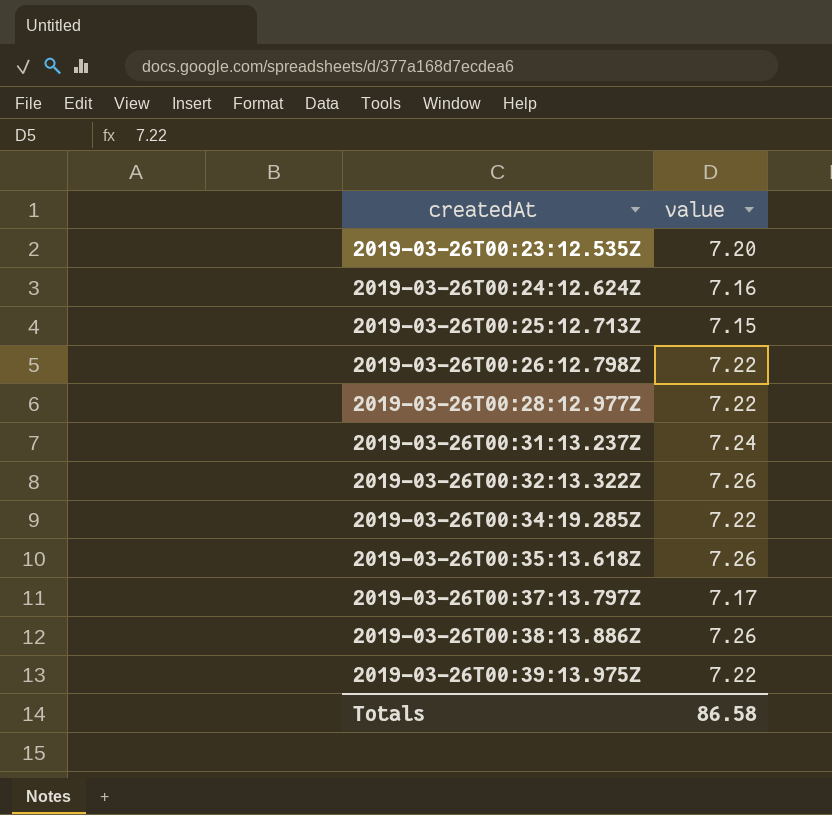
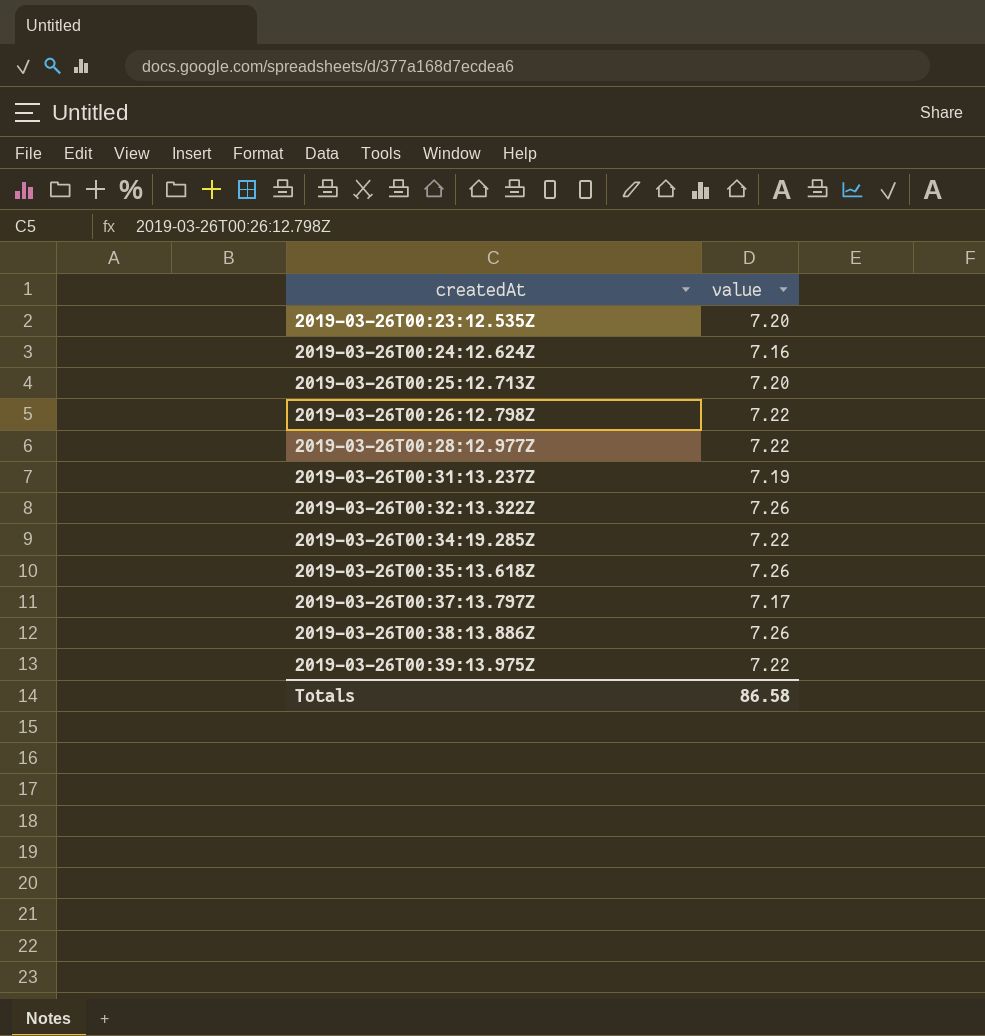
2019-03-26T00:25:12.713Z | value: 7.15 -> 7.20
2019-03-26T00:31:13.237Z | value: 7.24 -> 7.19

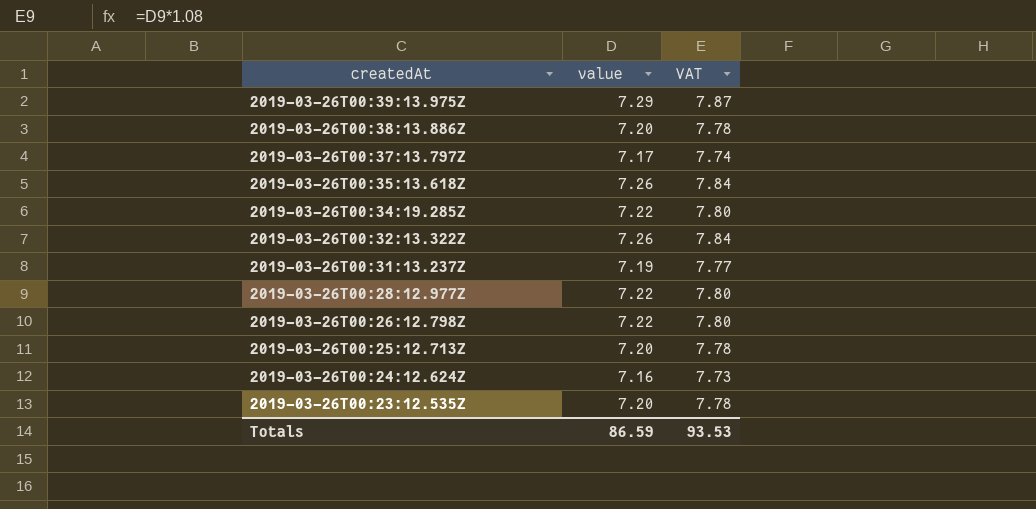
row order: createdAt ascending -> createdAt descending
column VAT | formula: none -> [value] * 1.08
2019-03-26T00:39:13.975Z | value: 7.22 -> 7.29
2019-03-26T00:38:13.886Z | value: 7.26 -> 7.20
Totals | value: 86.58 -> 86.59

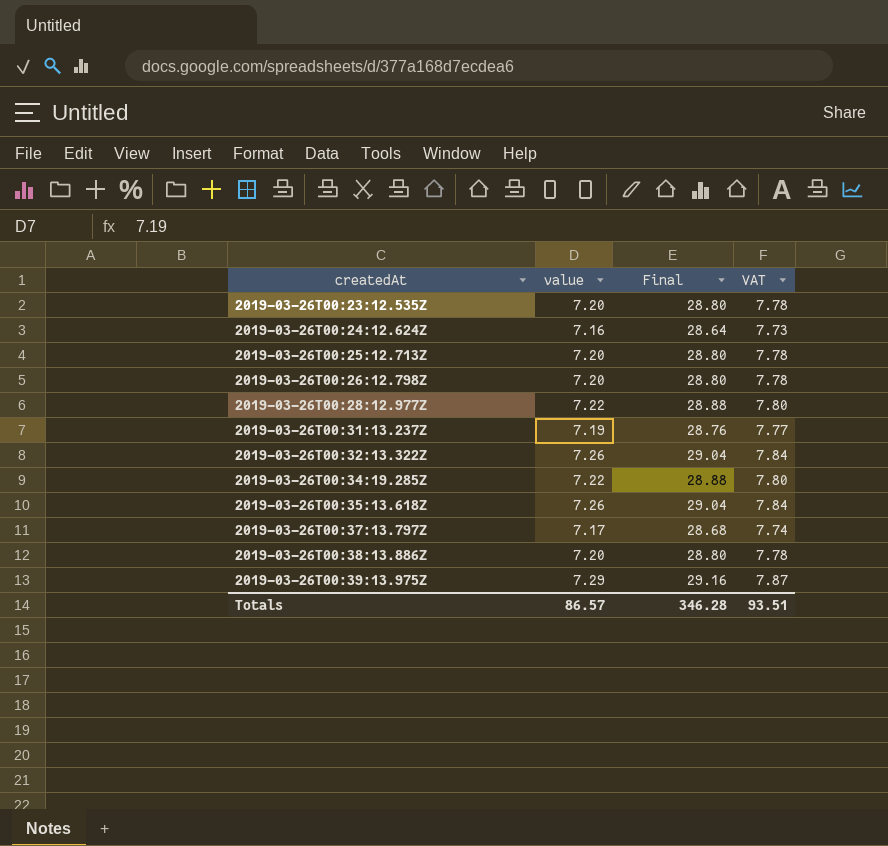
row order: createdAt descending -> createdAt ascending
column Final | formula: none -> [value] * 4
2019-03-26T00:26:12.798Z | value: 7.22 -> 7.20
2019-03-26T00:26:12.798Z | VAT: 7.80 -> 7.78
Totals | value: 86.59 -> 86.57
Totals | VAT: 93.53 -> 93.51

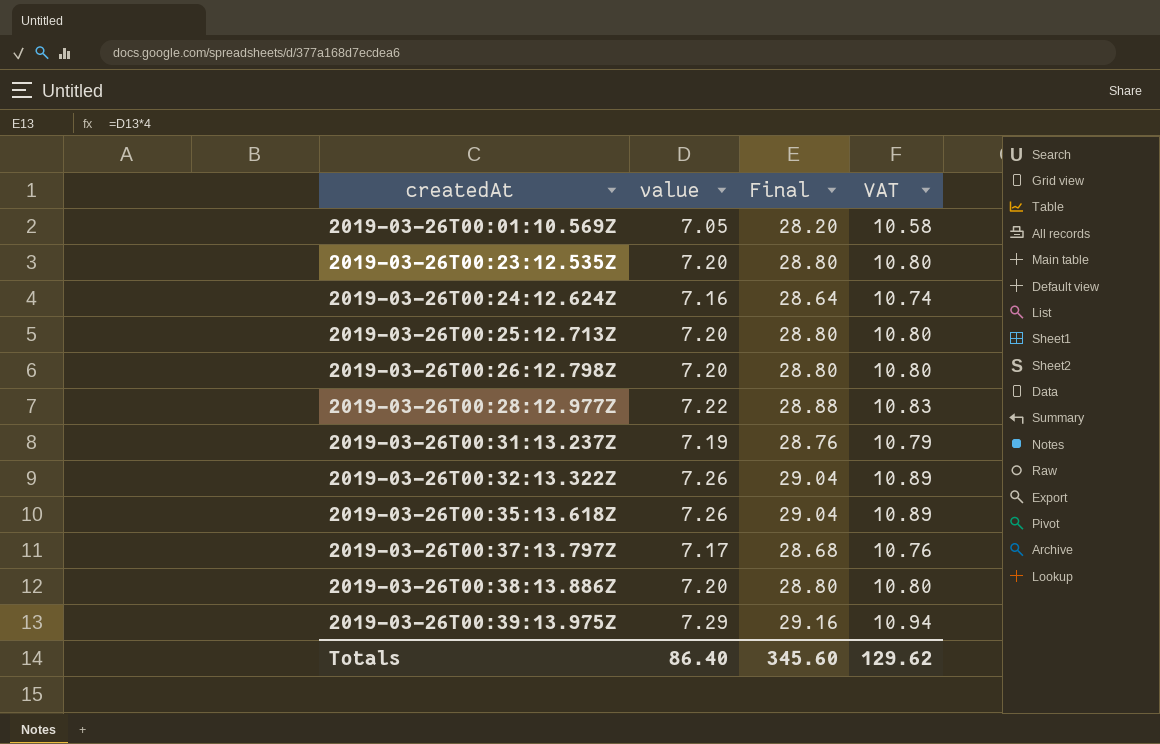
column VAT | formula: [value] * 1.08 -> [value] * 1.5
row 2019-03-26T00:34:19.285Z: 7.22 | 28.88 | 7.80 -> none
row 2019-03-26T00:01:10.569Z: none -> 7.05 | 28.20 | 10.58
Totals | value: 86.57 -> 86.40
Totals | Final: 346.28 -> 345.60
Totals | VAT: 93.51 -> 129.62

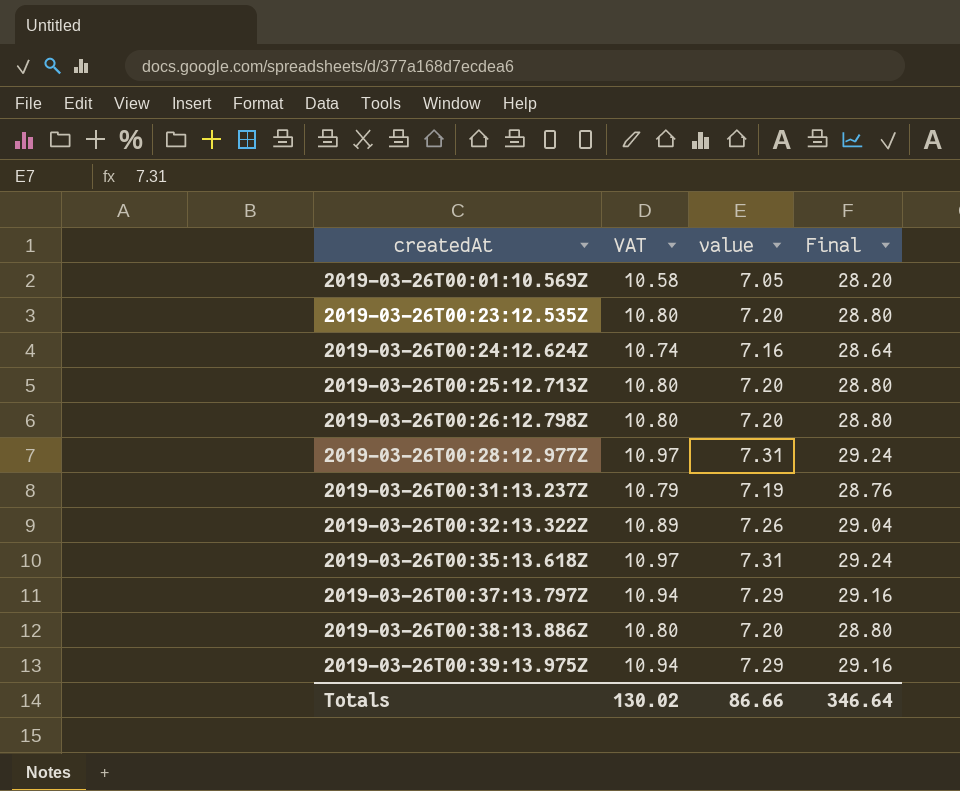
column VAT | position: 4 -> 2
2019-03-26T00:28:12.977Z | VAT: 10.83 -> 10.97
2019-03-26T00:28:12.977Z | value: 7.22 -> 7.31
2019-03-26T00:28:12.977Z | Final: 28.88 -> 29.24
2019-03-26T00:35:13.618Z | VAT: 10.89 -> 10.97
2019-03-26T00:35:13.618Z | value: 7.26 -> 7.31
2019-03-26T00:35:13.618Z | Final: 29.04 -> 29.24
2019-03-26T00:37:13.797Z | VAT: 10.76 -> 10.94
2019-03-26T00:37:13.797Z | value: 7.17 -> 7.29
2019-03-26T00:37:13.797Z | Final: 28.68 -> 29.16
Totals | VAT: 129.62 -> 130.02
Totals | value: 86.40 -> 86.66
Totals | Final: 345.60 -> 346.64

